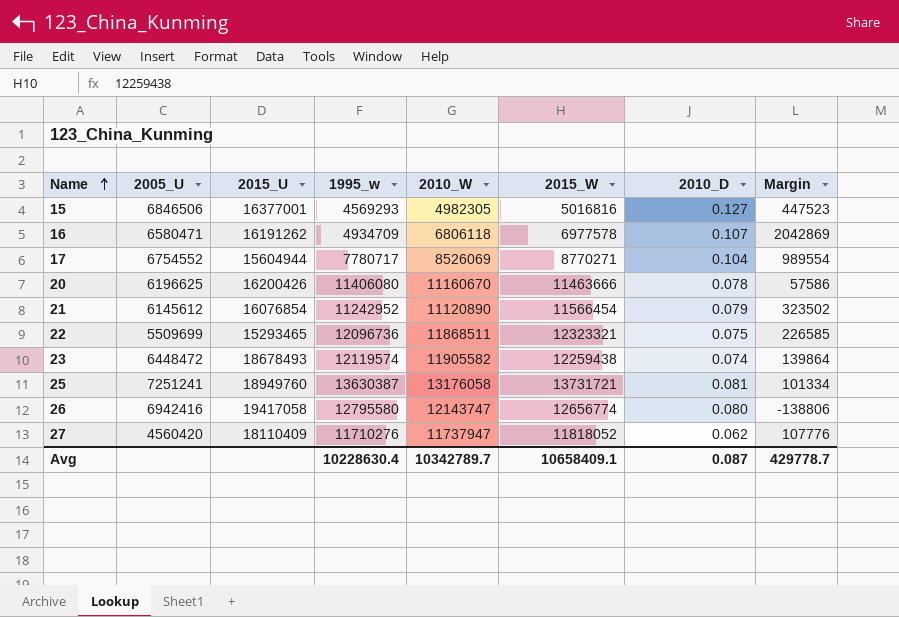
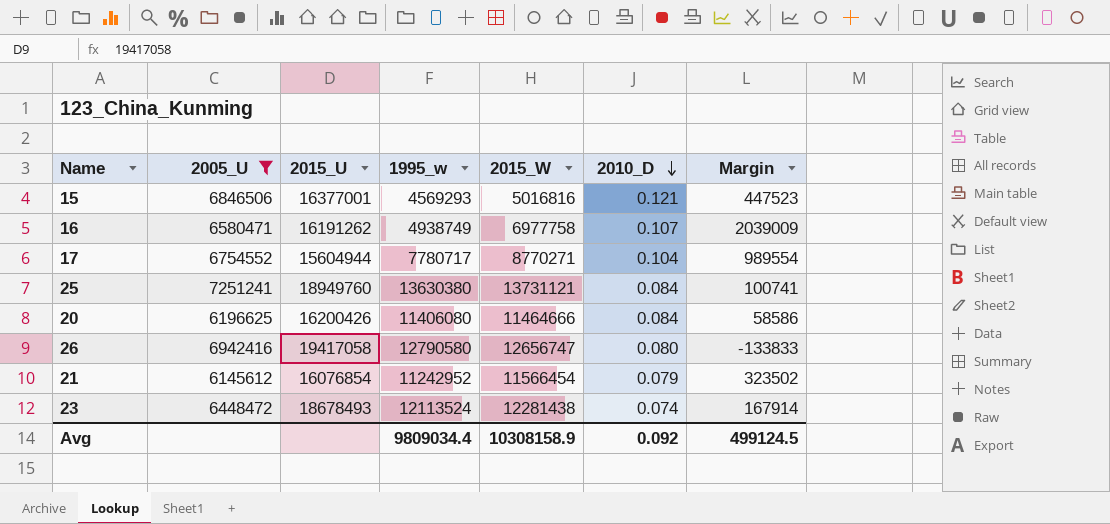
filter: none -> 2005_U >= 6145612
row order: Name ascending -> 2010_D descending
column 2010_W | position: 5 -> none
15 | 2010_D: 0.127 -> 0.121
16 | 1995_w: 4934709 -> 4938749
16 | 2015_W: 6977578 -> 6977758
16 | Margin: 2042869 -> 2039009
25 | 1995_w: 13630387 -> 13630380
25 | 2015_W: 13731721 -> 13731121
25 | 2010_D: 0.081 -> 0.084
25 | Margin: 101334 -> 100741
20 | 2015_W: 11463666 -> 11464666
20 | 2010_D: 0.078 -> 0.084
20 | Margin: 57586 -> 58586
26 | 1995_w: 12795580 -> 12790580
26 | 2015_W: 12656774 -> 12656747
26 | Margin: -138806 -> -133833
23 | 1995_w: 12119574 -> 12113524
23 | 2015_W: 12259438 -> 12281438
23 | Margin: 139864 -> 167914
Avg | 1995_w: 10228630.4 -> 9809034.4
Avg | 2015_W: 10658409.1 -> 10308158.9
Avg | 2010_D: 0.087 -> 0.092
Avg | Margin: 429778.7 -> 499124.5

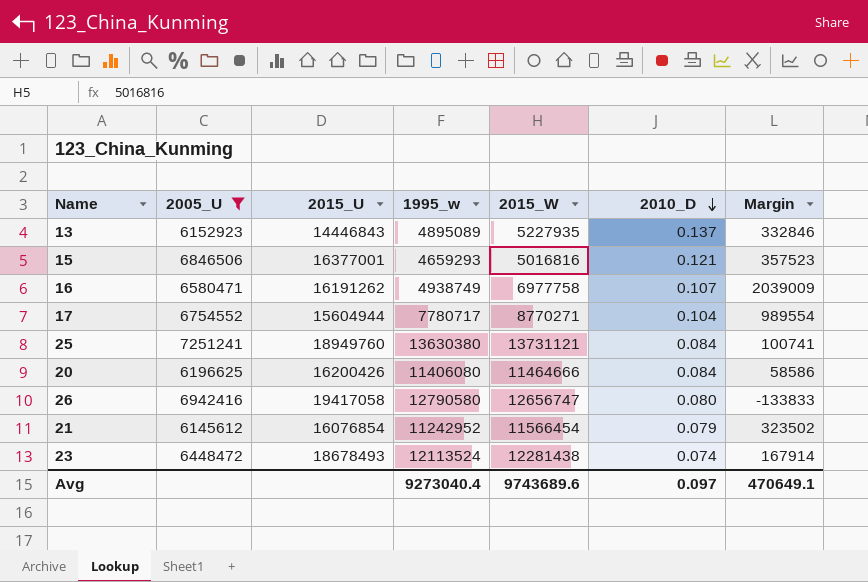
row 13: none -> 6152923 | 14446843 | 4895089 | 5227935 | 0.137 | 332846
15 | 1995_w: 4569293 -> 4659293
15 | Margin: 447523 -> 357523
Avg | 1995_w: 9809034.4 -> 9273040.4
Avg | 2015_W: 10308158.9 -> 9743689.6
Avg | 2010_D: 0.092 -> 0.097
Avg | Margin: 499124.5 -> 470649.1

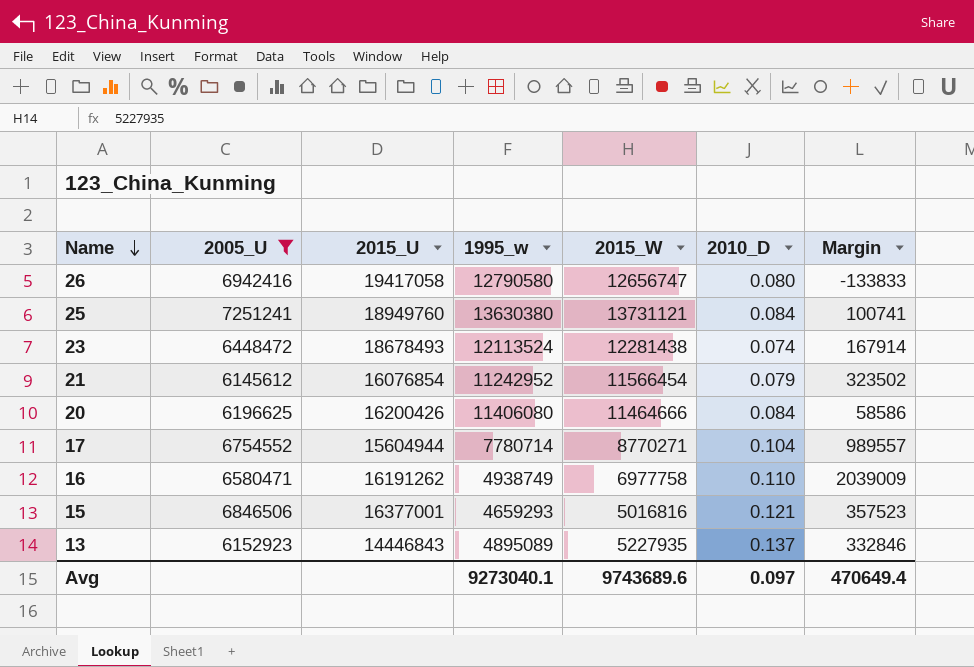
row order: 2010_D descending -> Name descending
17 | 1995_w: 7780717 -> 7780714
17 | Margin: 989554 -> 989557
16 | 2010_D: 0.107 -> 0.110
Avg | 1995_w: 9273040.4 -> 9273040.1
Avg | Margin: 470649.1 -> 470649.4

